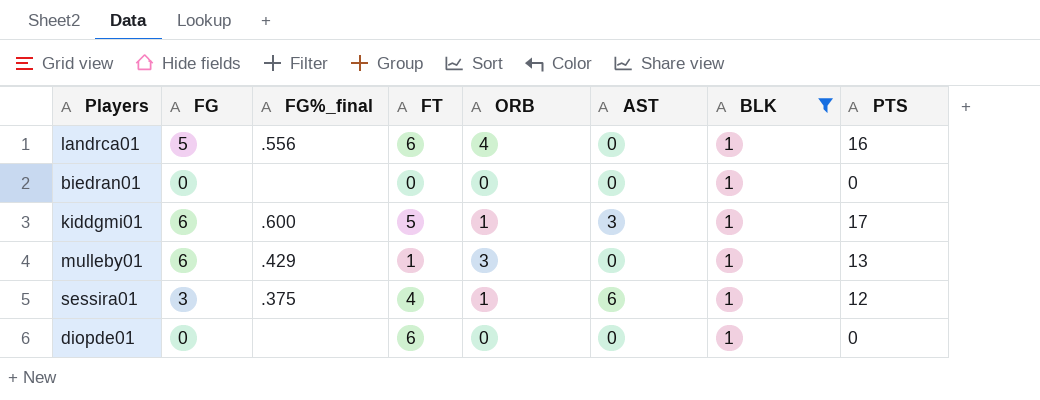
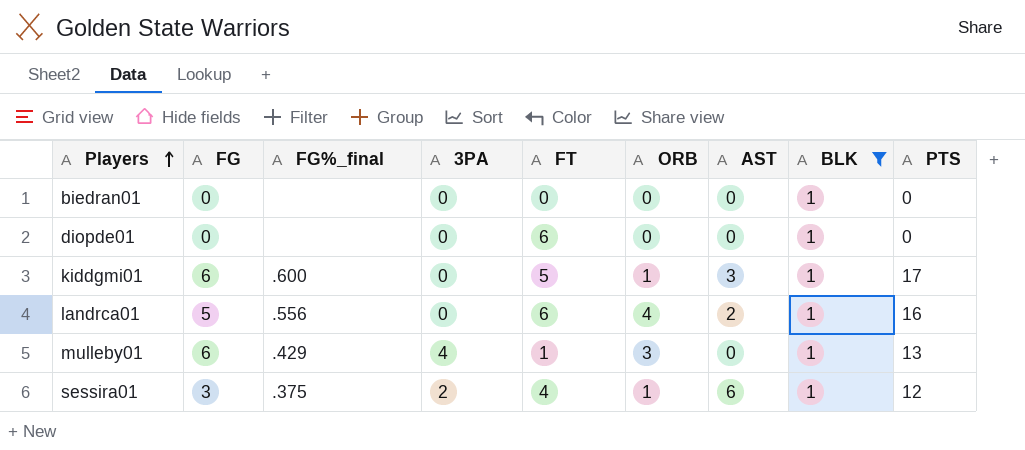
row order: none -> Players ascending
column 3PA | position: none -> 4
landrca01 | AST: 0 -> 2

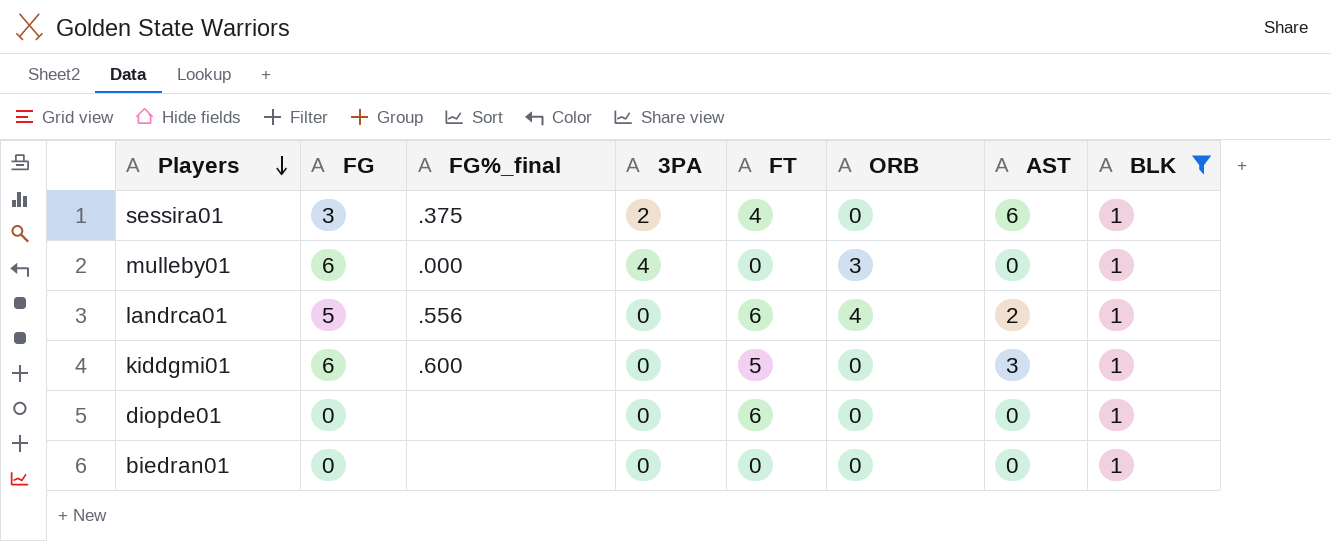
row order: Players ascending -> Players descending
column PTS | position: 9 -> none
sessira01 | ORB: 1 -> 0
mulleby01 | FG%_final: .429 -> .000
mulleby01 | FT: 1 -> 0
kiddgmi01 | ORB: 1 -> 0

